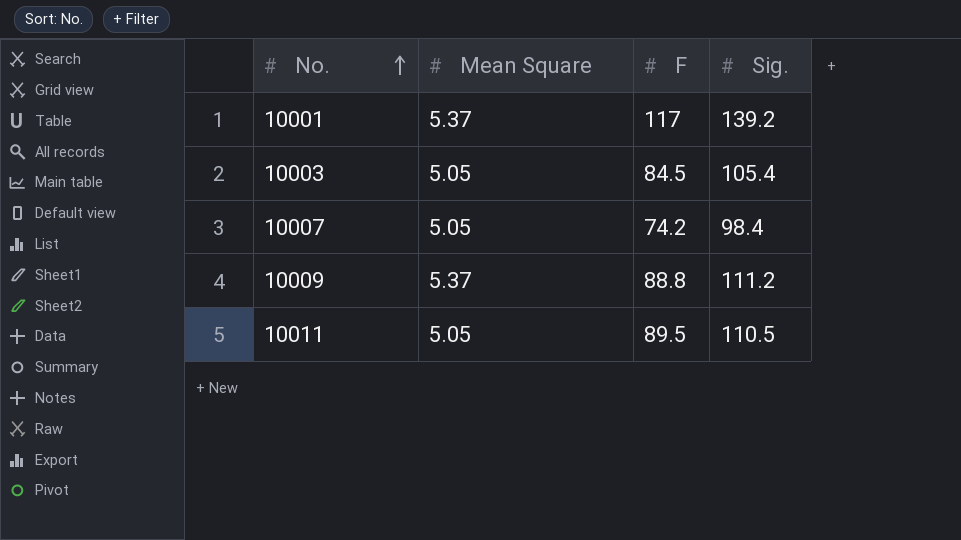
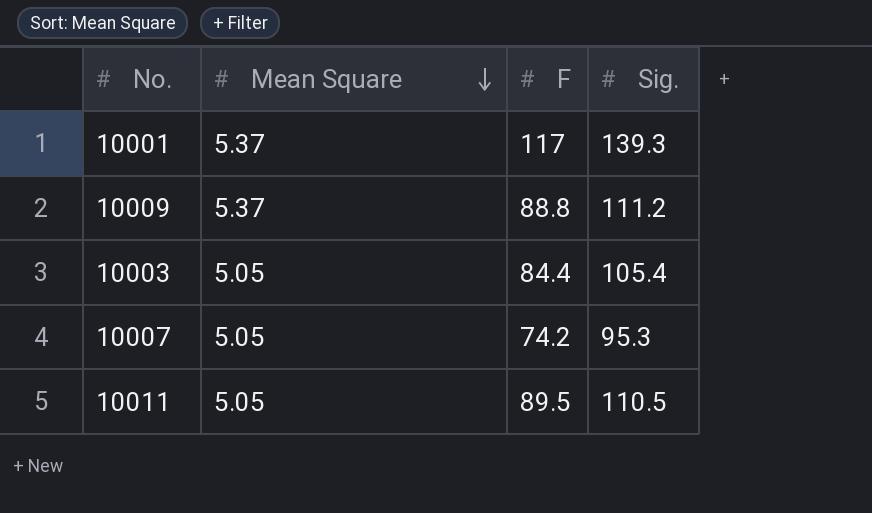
row order: No. ascending -> Mean Square descending
10001 | Sig.: 139.2 -> 139.3
10003 | F: 84.5 -> 84.4
10007 | Sig.: 98.4 -> 95.3

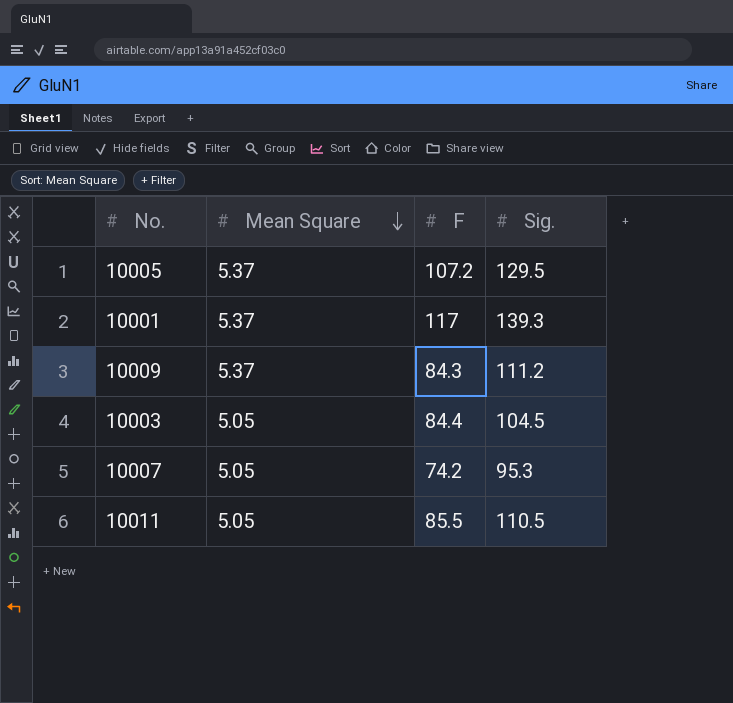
row 10005: none -> 5.37 | 107.2 | 129.5
10009 | F: 88.8 -> 84.3
10003 | Sig.: 105.4 -> 104.5
10011 | F: 89.5 -> 85.5

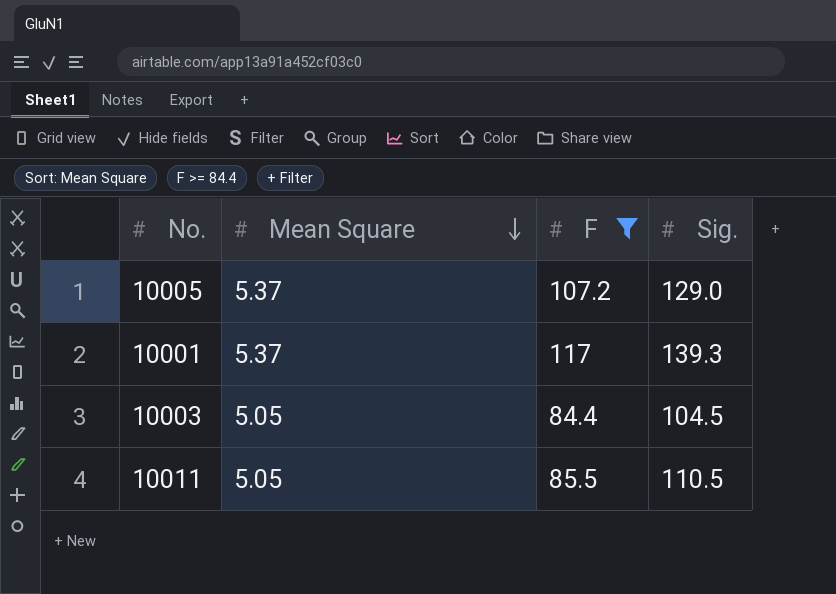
filter: none -> F >= 84.4
10005 | Sig.: 129.5 -> 129.0

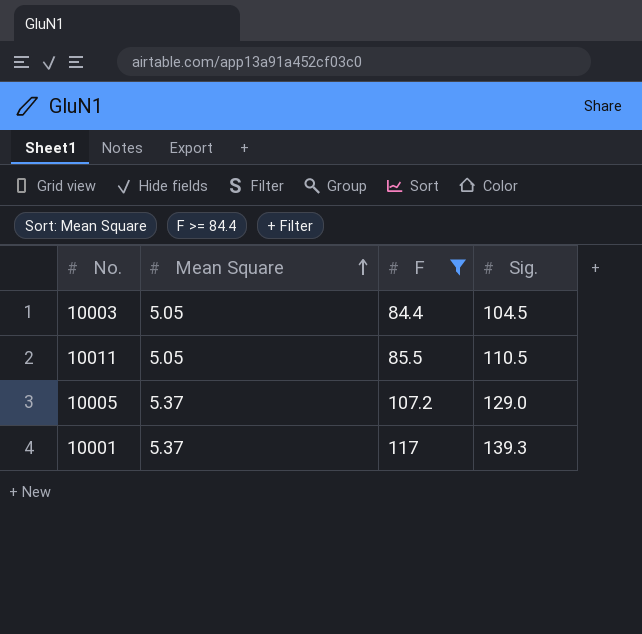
row order: Mean Square descending -> Mean Square ascending

